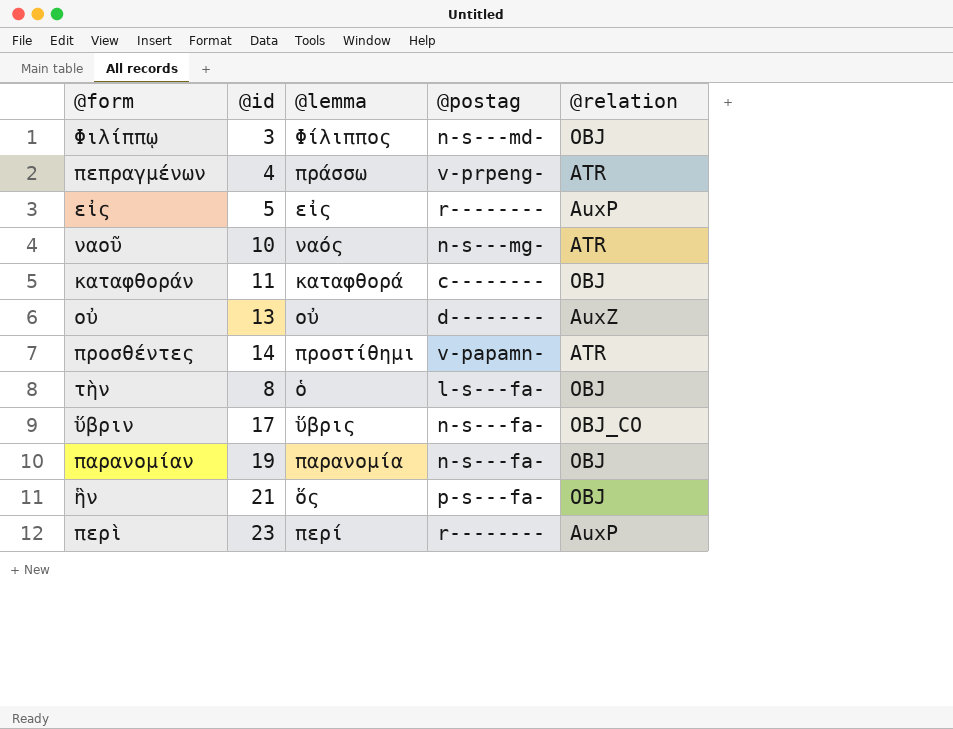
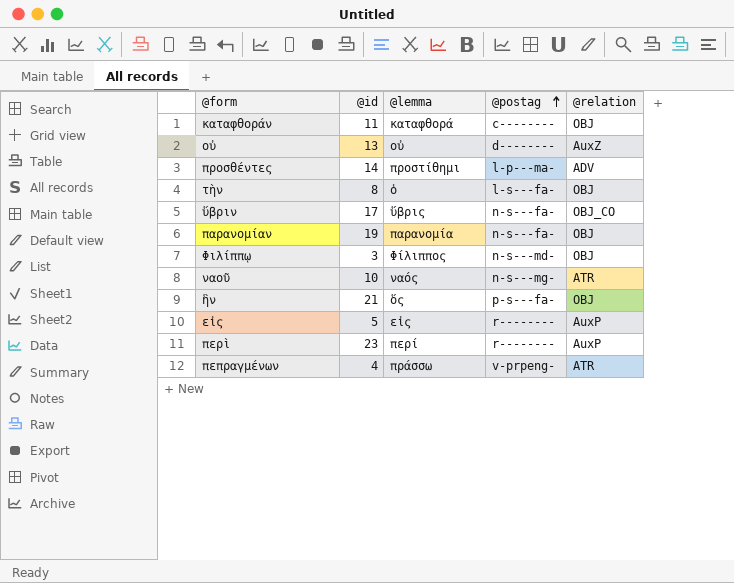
row order: none -> @postag ascending
προσθέντες | @postag: v-papamn- -> l-p---ma-
προσθέντες | @relation: ATR -> ADV

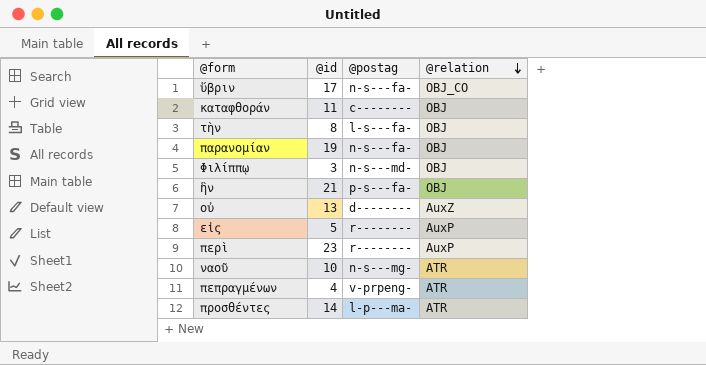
row order: @postag ascending -> @relation descending
column @lemma | position: 3 -> none
προσθέντες | @relation: ADV -> ATR

